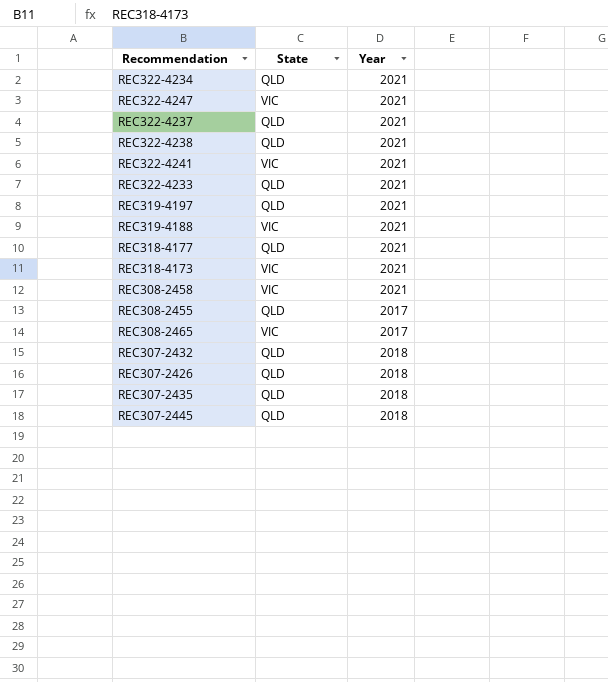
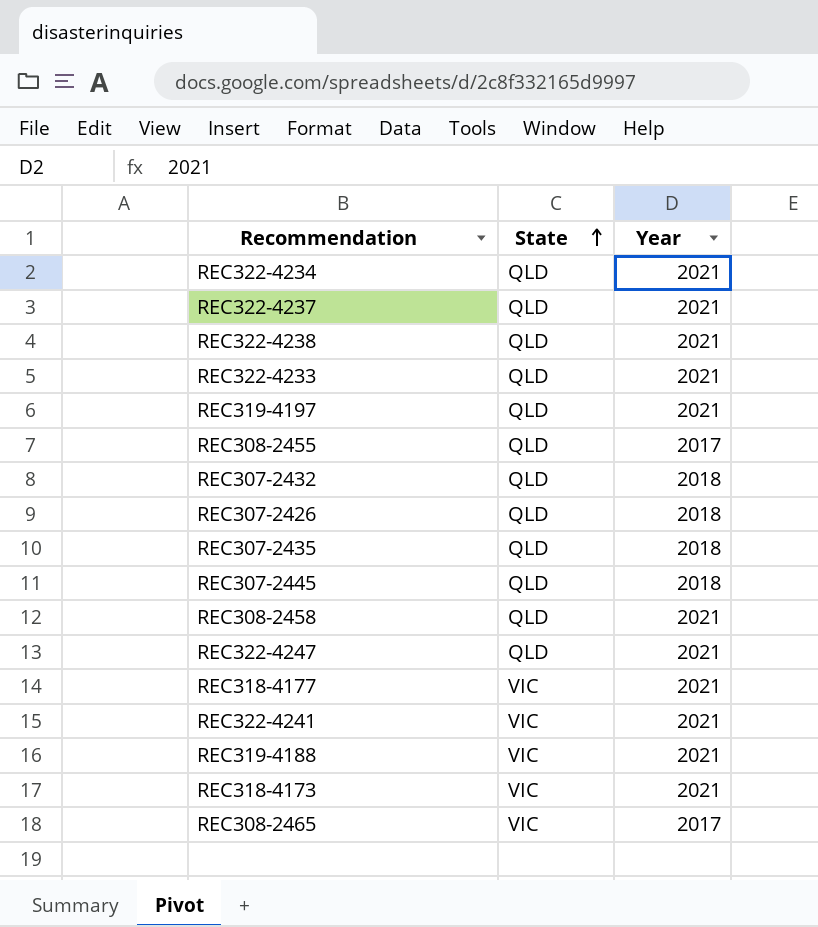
row order: none -> State ascending
REC308-2458 | State: VIC -> QLD
REC322-4247 | State: VIC -> QLD
REC318-4177 | State: QLD -> VIC

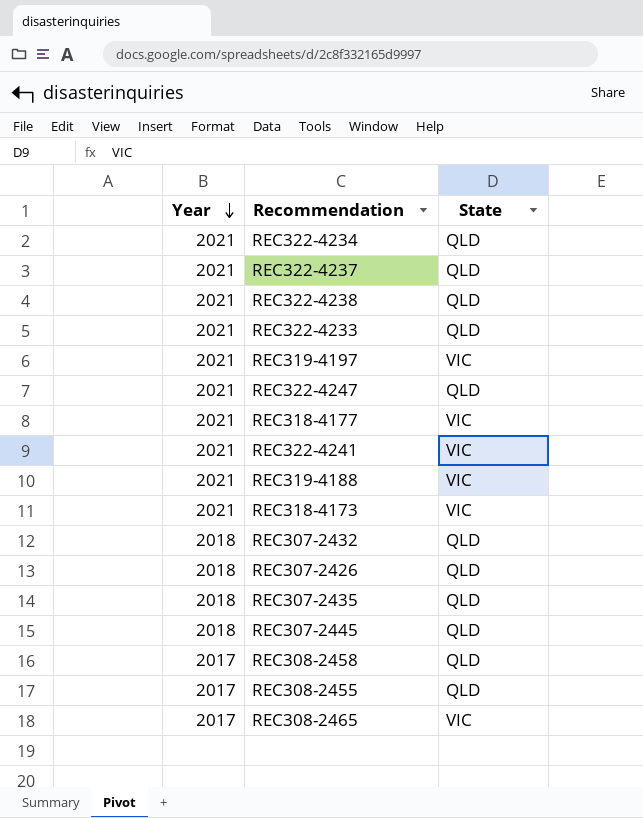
row order: State ascending -> Year descending
column Year | position: 3 -> 1
REC319-4197 | State: QLD -> VIC
REC308-2458 | Year: 2021 -> 2017

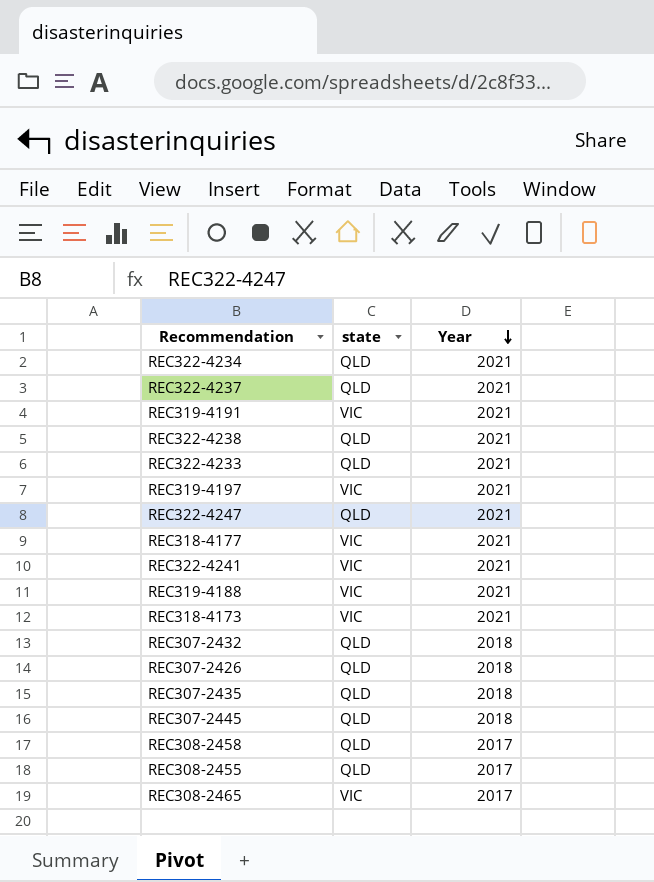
column name: State -> state
column Year | position: 1 -> 3
row REC319-4191: none -> VIC | 2021

